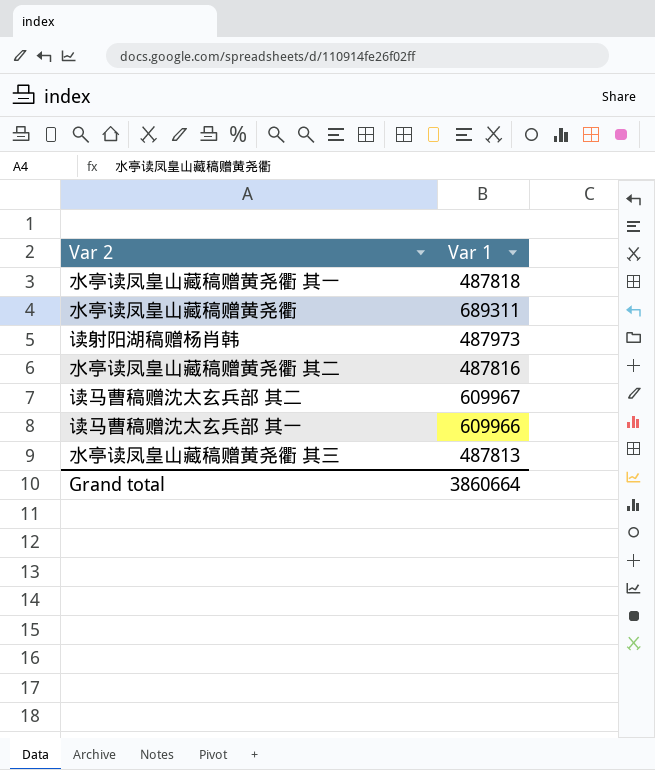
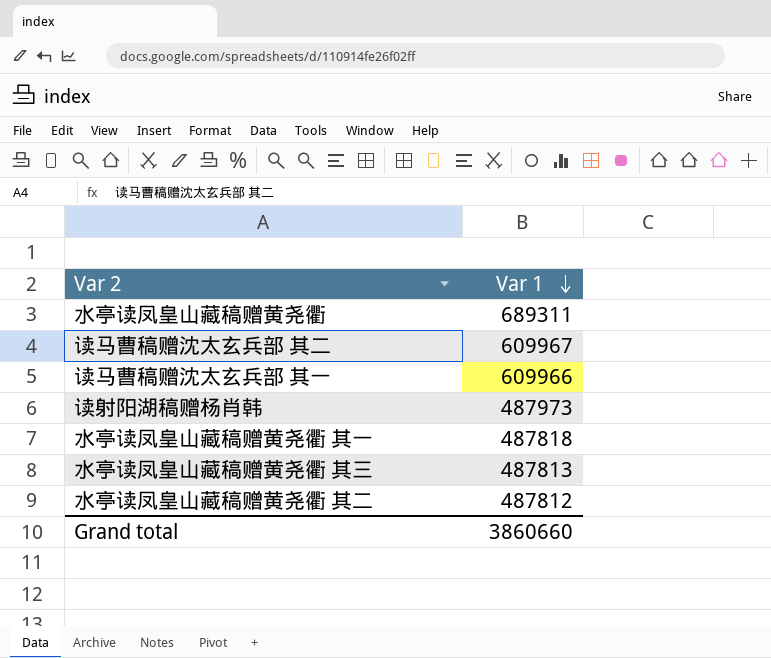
row order: none -> Var 1 descending
水亭读凤皇山藏稿赠黄尧衢 其二 | Var 1: 487816 -> 487812
Grand total | Var 1: 3860664 -> 3860660

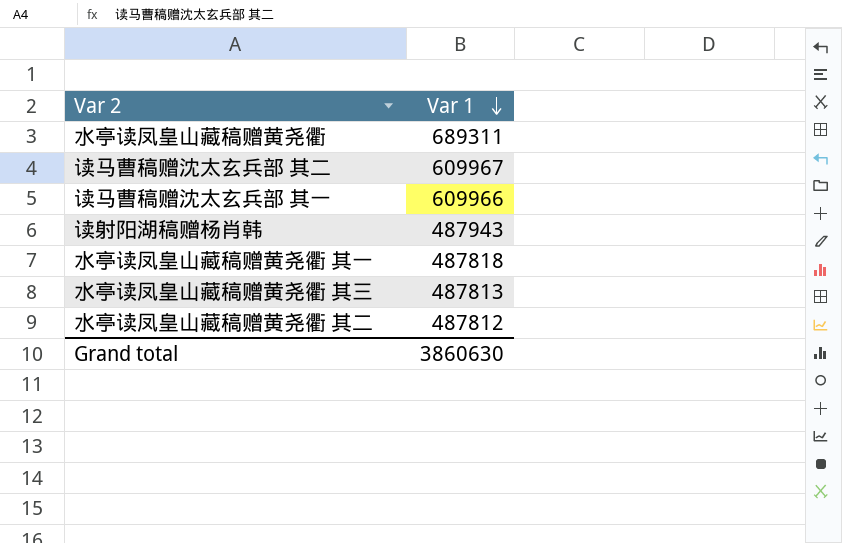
读射阳湖稿赠杨肖韩 | Var 1: 487973 -> 487943
Grand total | Var 1: 3860660 -> 3860630

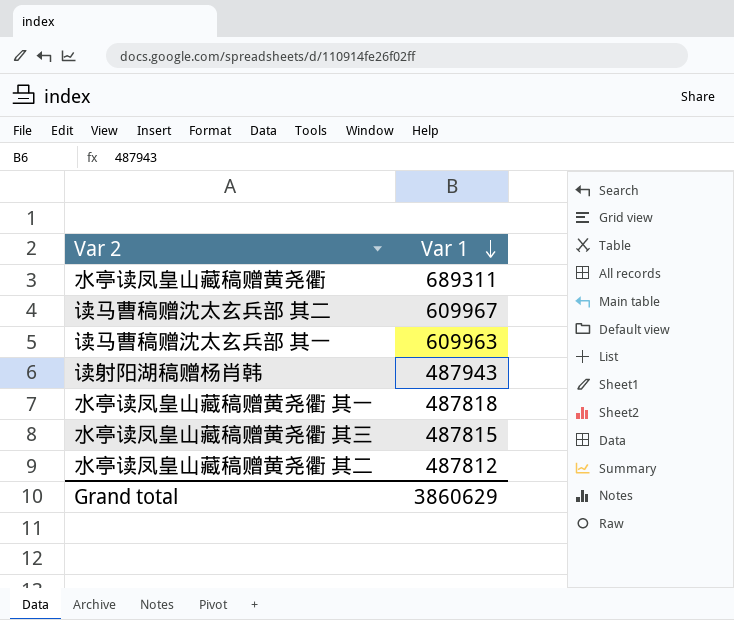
读马曹稿赠沈太玄兵部 其一 | Var 1: 609966 -> 609963
水亭读凤皇山藏稿赠黄尧衢 其三 | Var 1: 487813 -> 487815
Grand total | Var 1: 3860630 -> 3860629

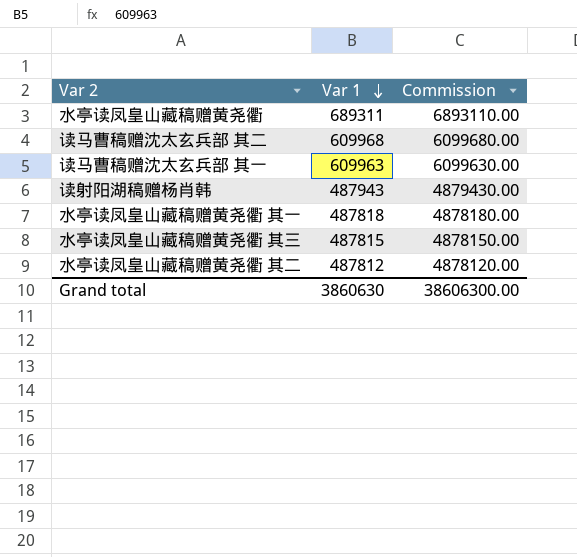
column Commission | formula: none -> [Var 1] * 10
读马曹稿赠沈太玄兵部 其二 | Var 1: 609967 -> 609968
Grand total | Var 1: 3860629 -> 3860630

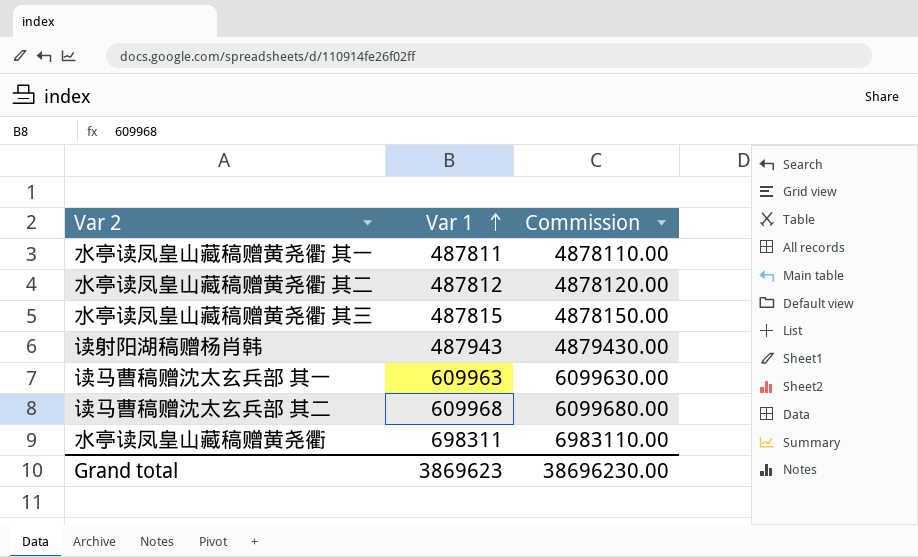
row order: Var 1 descending -> Var 1 ascending
水亭读凤皇山藏稿赠黄尧衢 其一 | Var 1: 487818 -> 487811
水亭读凤皇山藏稿赠黄尧衢 其一 | Commission: 4878180.00 -> 4878110.00
水亭读凤皇山藏稿赠黄尧衢 | Var 1: 689311 -> 698311
水亭读凤皇山藏稿赠黄尧衢 | Commission: 6893110.00 -> 6983110.00
Grand total | Var 1: 3860630 -> 3869623
Grand total | Commission: 38606300.00 -> 38696230.00

